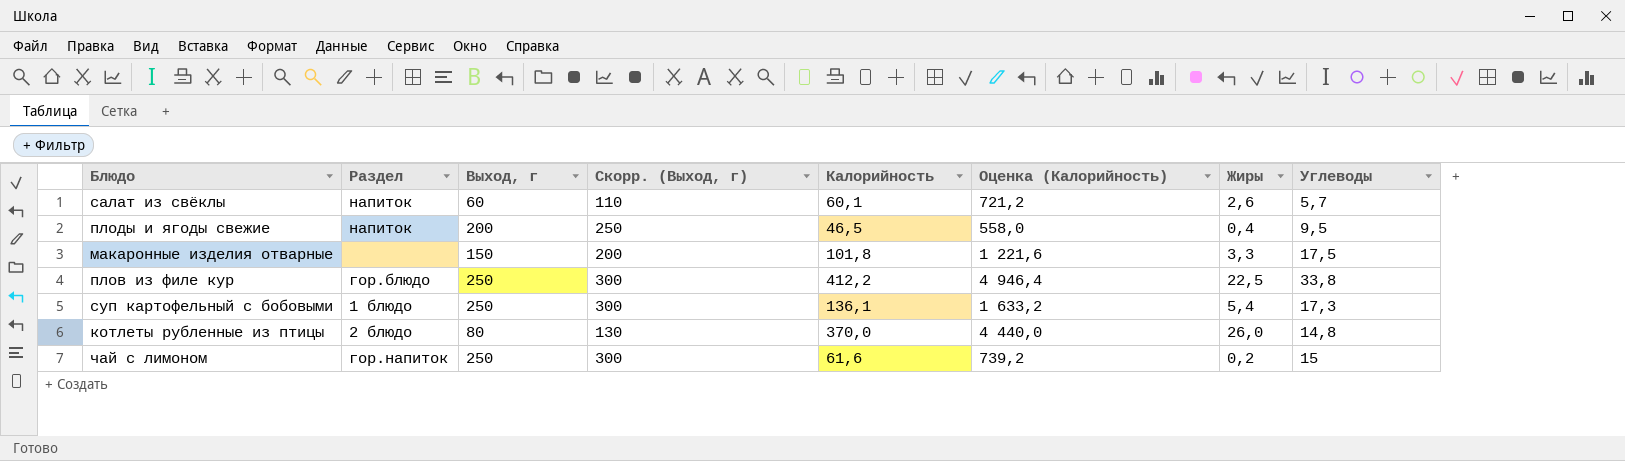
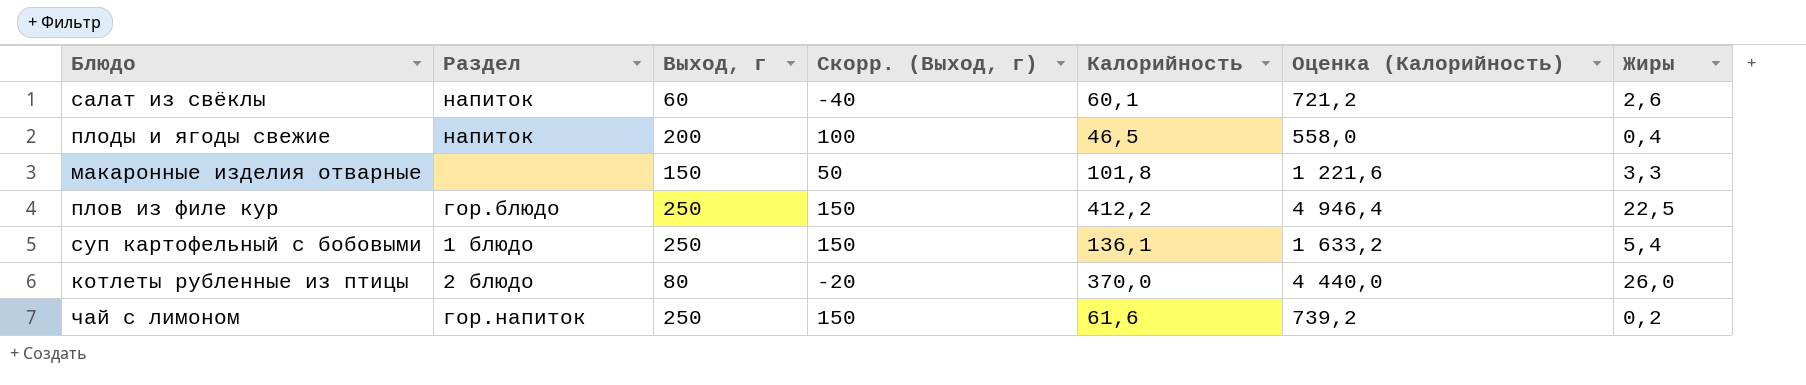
column Углеводы | position: 8 -> none
column Скорр. (Выход, г) | formula: [Выход, г] + 50 -> [Выход, г] - 100

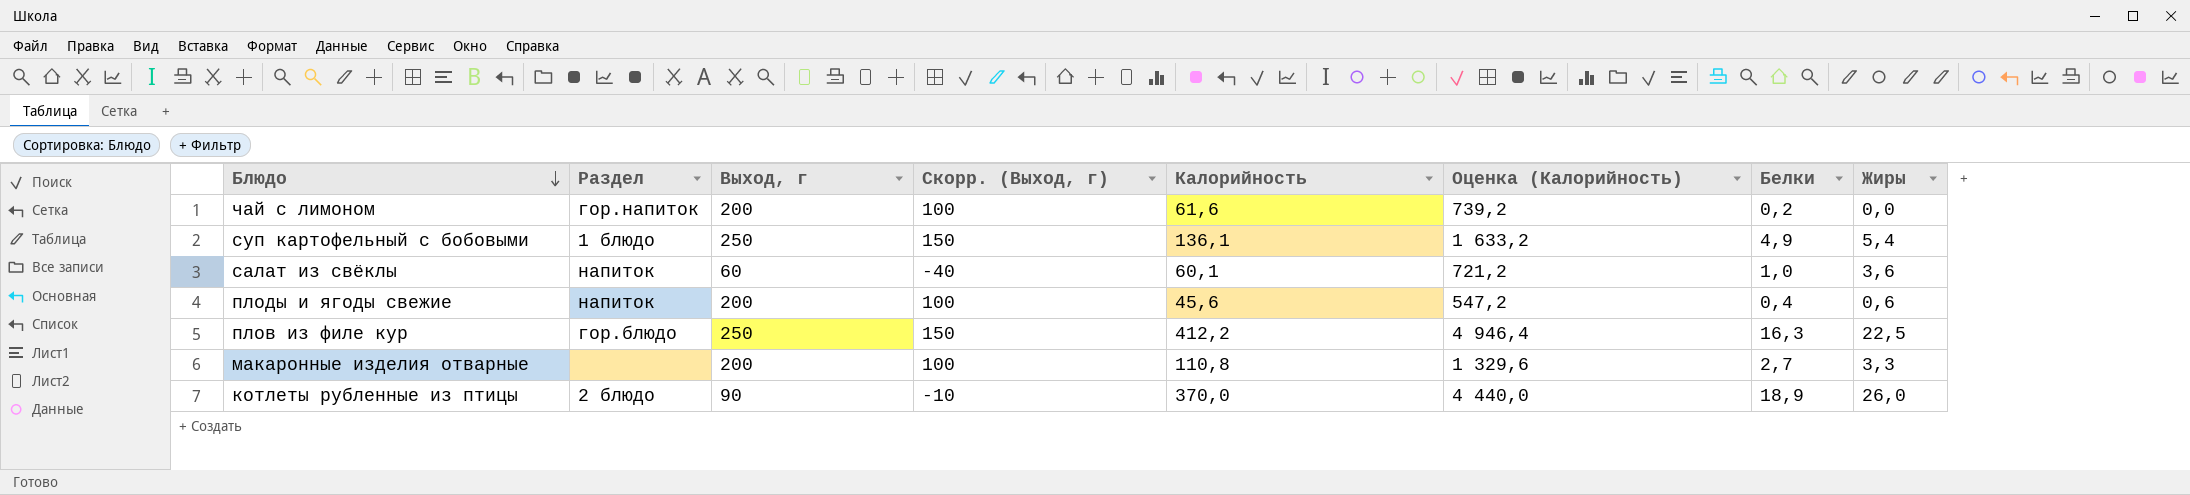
row order: none -> Блюдо descending
column Белки | position: none -> 7
чай с лимоном | Выход, г: 250 -> 200
чай с лимоном | Скорр. (Выход, г): 150 -> 100
чай с лимоном | Жиры: 0,2 -> 0,0
салат из свёклы | Жиры: 2,6 -> 3,6
плоды и ягоды свежие | Калорийность: 46,5 -> 45,6
плоды и ягоды свежие | Оценка (Калорийность): 558,0 -> 547,2
плоды и ягоды свежие | Жиры: 0,4 -> 0,6
макаронные изделия отварные | Выход, г: 150 -> 200
макаронные изделия отварные | Скорр. (Выход, г): 50 -> 100
макаронные изделия отварные | Калорийность: 101,8 -> 110,8
макаронные изделия отварные | Оценка (Калорийность): 1 221,6 -> 1 329,6
котлеты рубленные из птицы | Выход, г: 80 -> 90
котлеты рубленные из птицы | Скорр. (Выход, г): -20 -> -10

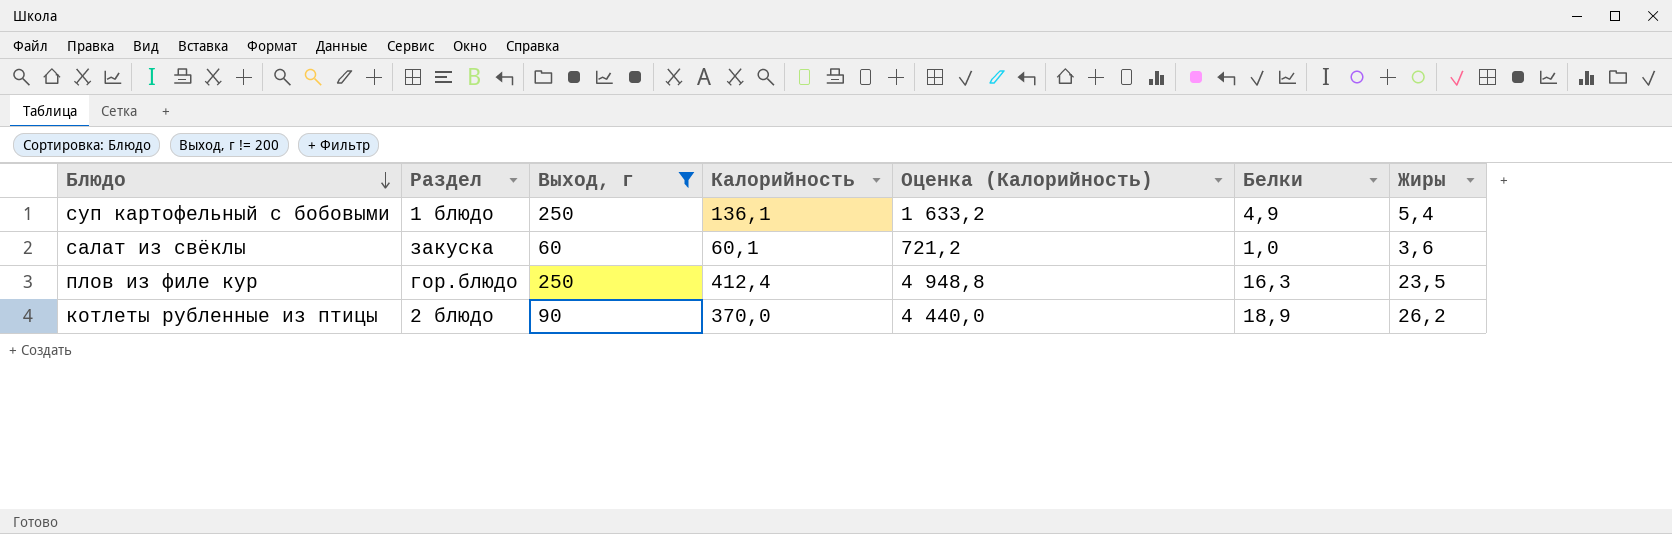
filter: none -> Выход, г != 200
column Скорр. (Выход, г) | formula: [Выход, г] - 100 -> none
салат из свёклы | Раздел: напиток -> закуска
плов из филе кур | Калорийность: 412,2 -> 412,4
плов из филе кур | Оценка (Калорийность): 4 946,4 -> 4 948,8
плов из филе кур | Жиры: 22,5 -> 23,5
котлеты рубленные из птицы | Жиры: 26,0 -> 26,2

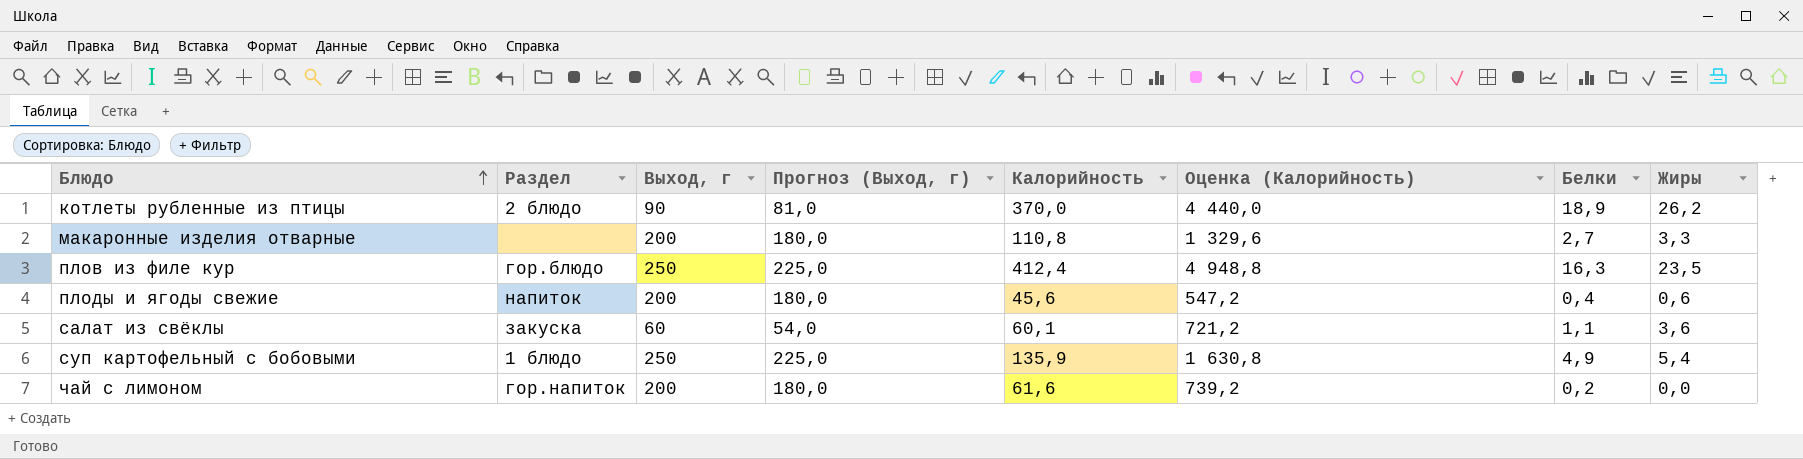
filter: Выход, г != 200 -> none
row order: Блюдо descending -> Блюдо ascending
column Прогноз (Выход, г) | formula: none -> [Выход, г] * 0,9
салат из свёклы | Белки: 1,0 -> 1,1
суп картофельный с бобовыми | Калорийность: 136,1 -> 135,9
суп картофельный с бобовыми | Оценка (Калорийность): 1 633,2 -> 1 630,8

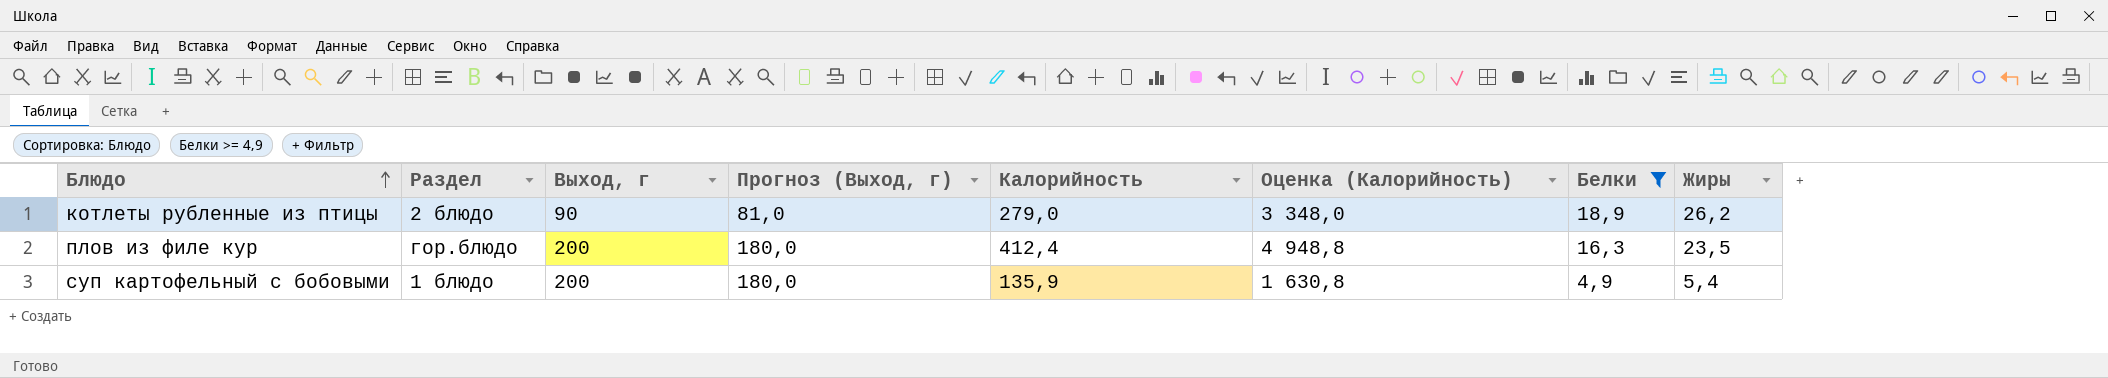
filter: none -> Белки >= 4,9
котлеты рубленные из птицы | Калорийность: 370,0 -> 279,0
котлеты рубленные из птицы | Оценка (Калорийность): 4 440,0 -> 3 348,0
плов из филе кур | Выход, г: 250 -> 200
плов из филе кур | Прогноз (Выход, г): 225,0 -> 180,0
суп картофельный с бобовыми | Выход, г: 250 -> 200
суп картофельный с бобовыми | Прогноз (Выход, г): 225,0 -> 180,0

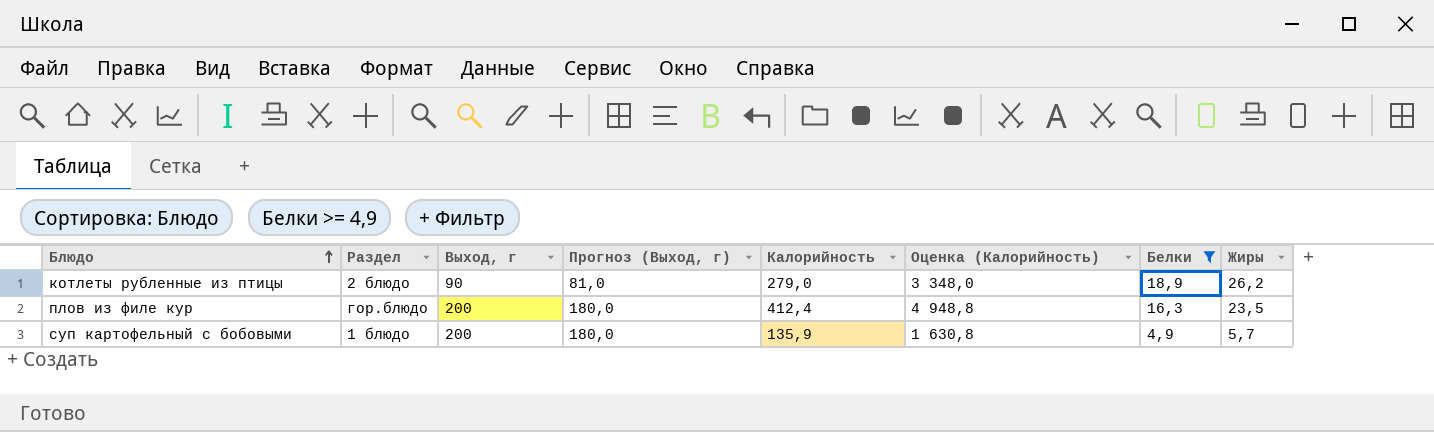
суп картофельный с бобовыми | Жиры: 5,4 -> 5,7

